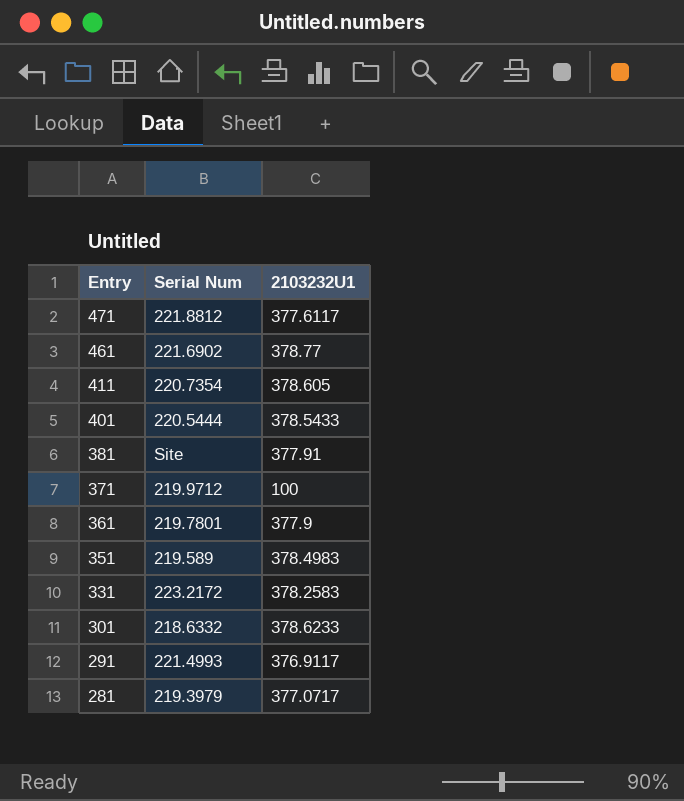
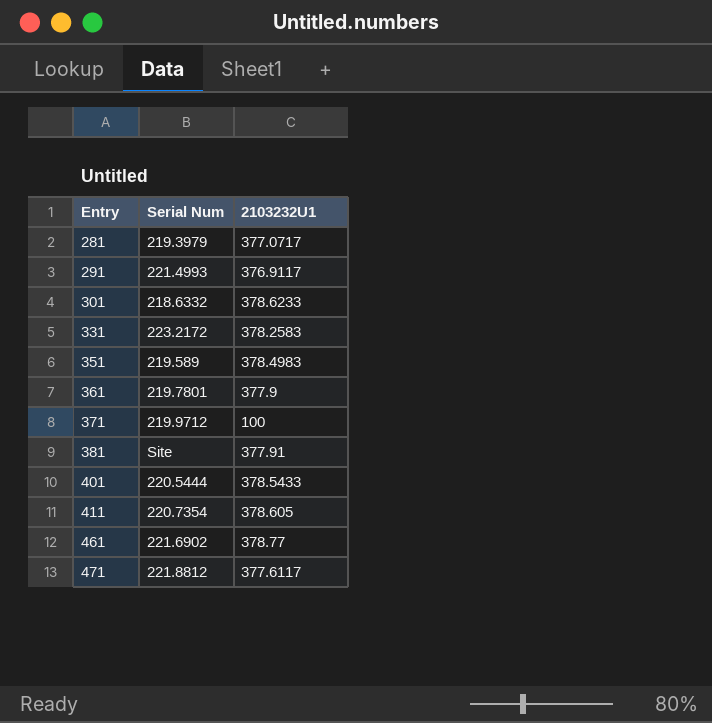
row order: Entry descending -> Entry ascending

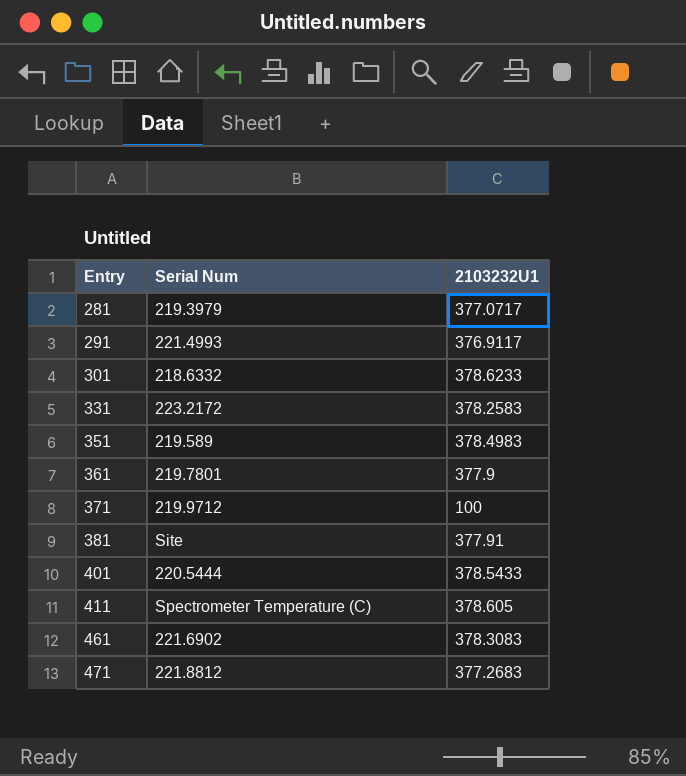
411 | Serial Num: 220.7354 -> Spectrometer Temperature (C)
461 | 2103232U1: 378.77 -> 378.3083
471 | 2103232U1: 377.6117 -> 377.2683

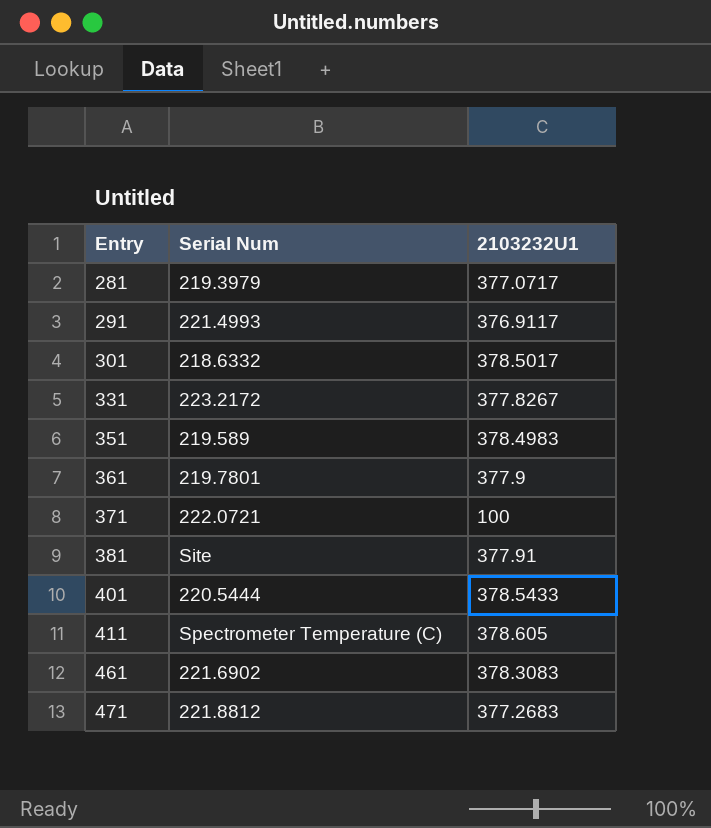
301 | 2103232U1: 378.6233 -> 378.5017
331 | 2103232U1: 378.2583 -> 377.8267
371 | Serial Num: 219.9712 -> 222.0721

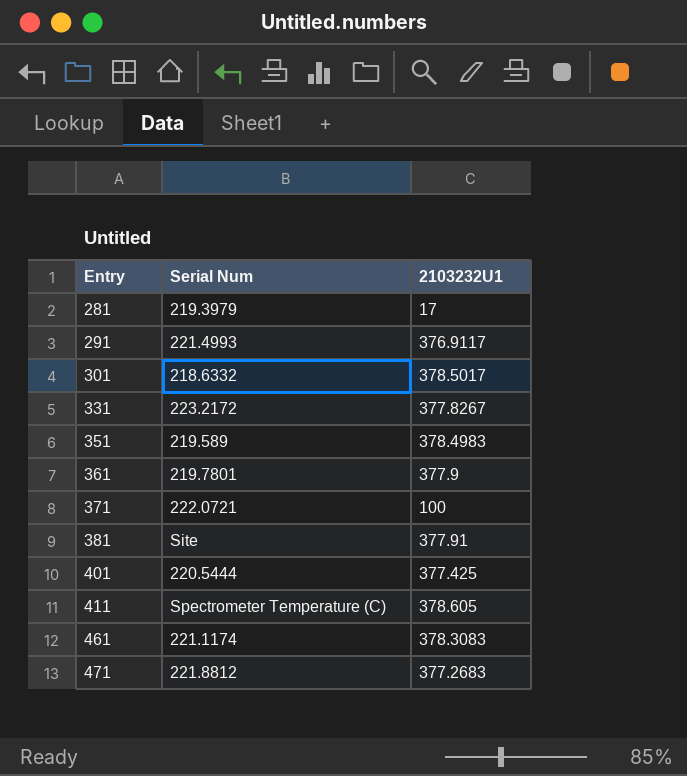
281 | 2103232U1: 377.0717 -> 17
401 | 2103232U1: 378.5433 -> 377.425
461 | Serial Num: 221.6902 -> 221.1174

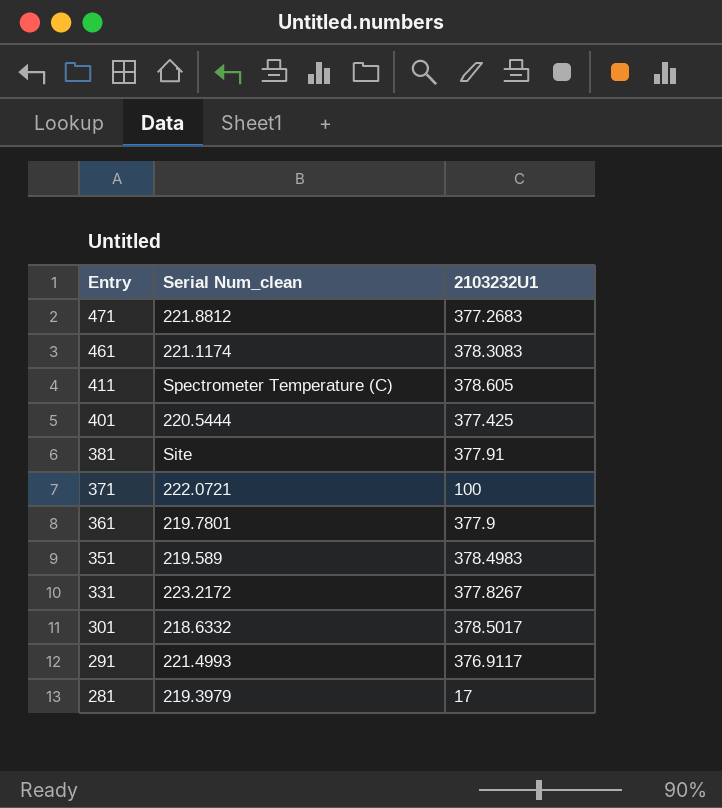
row order: Entry ascending -> Entry descending
column name: Serial Num -> Serial Num_clean

